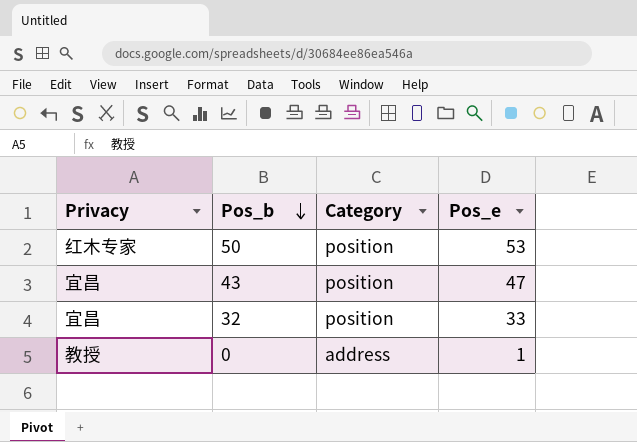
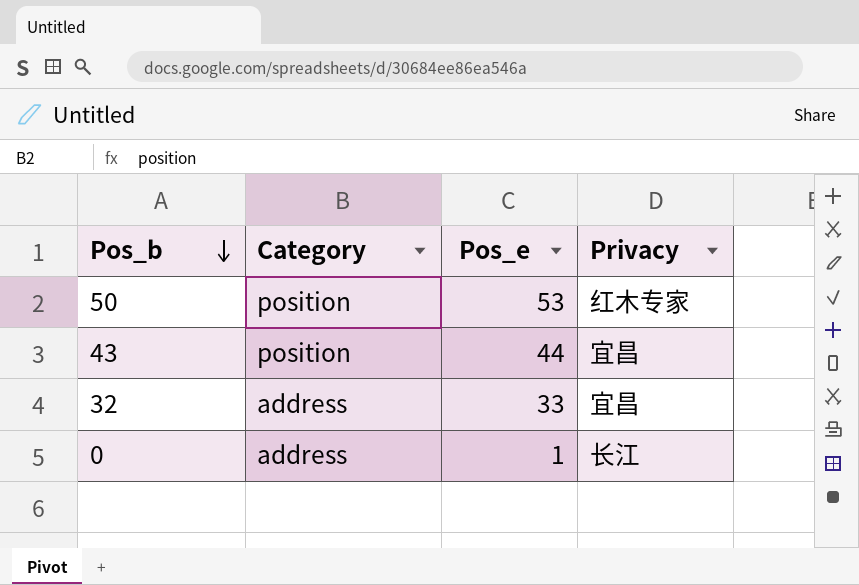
column Privacy | position: 1 -> 4
43 | Pos_e: 47 -> 44
32 | Category: position -> address
0 | Privacy: 教授 -> 长江

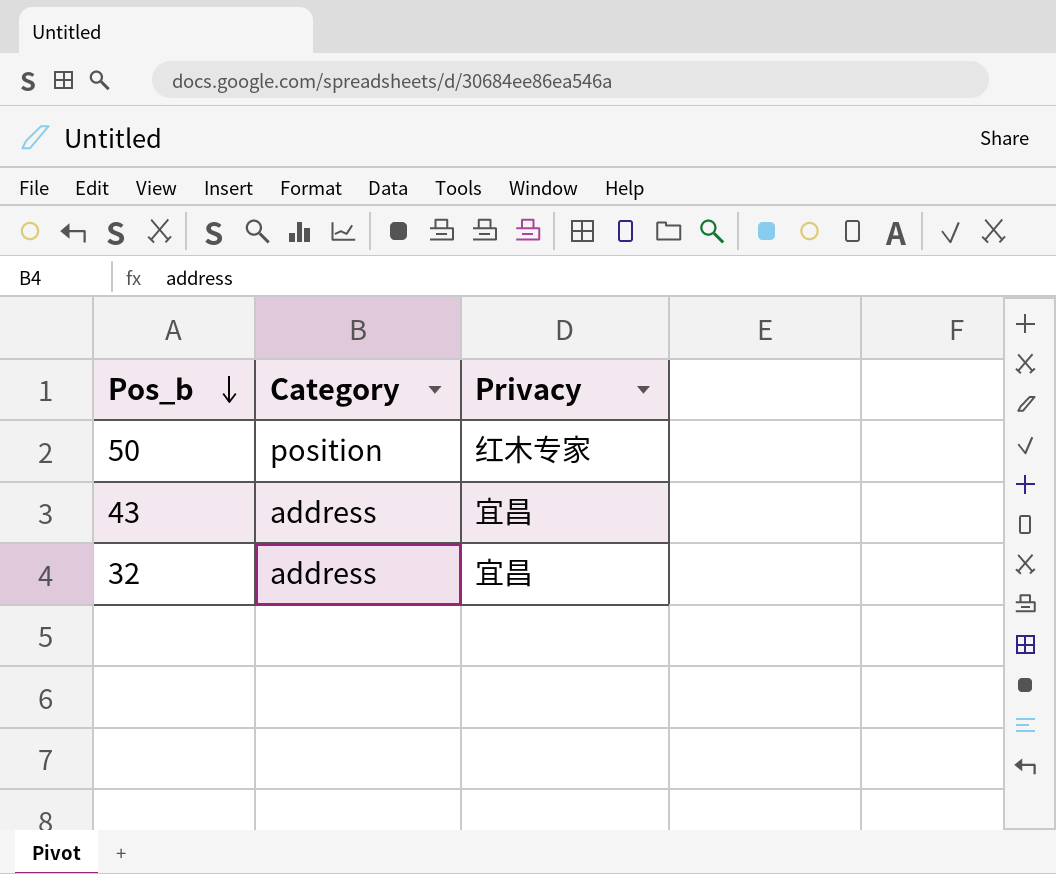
column Pos_e | position: 3 -> none
row 0: address | 1 | 长江 -> none
43 | Category: position -> address

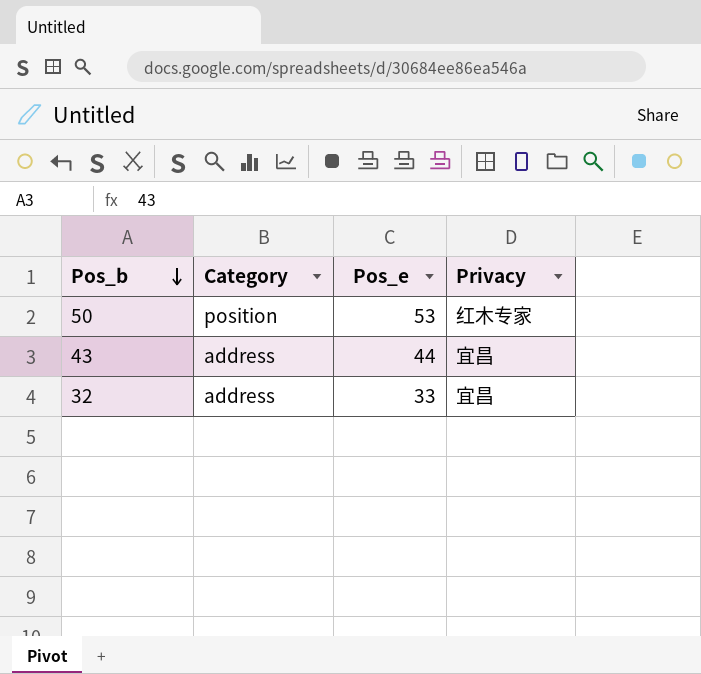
column Pos_e | position: none -> 3

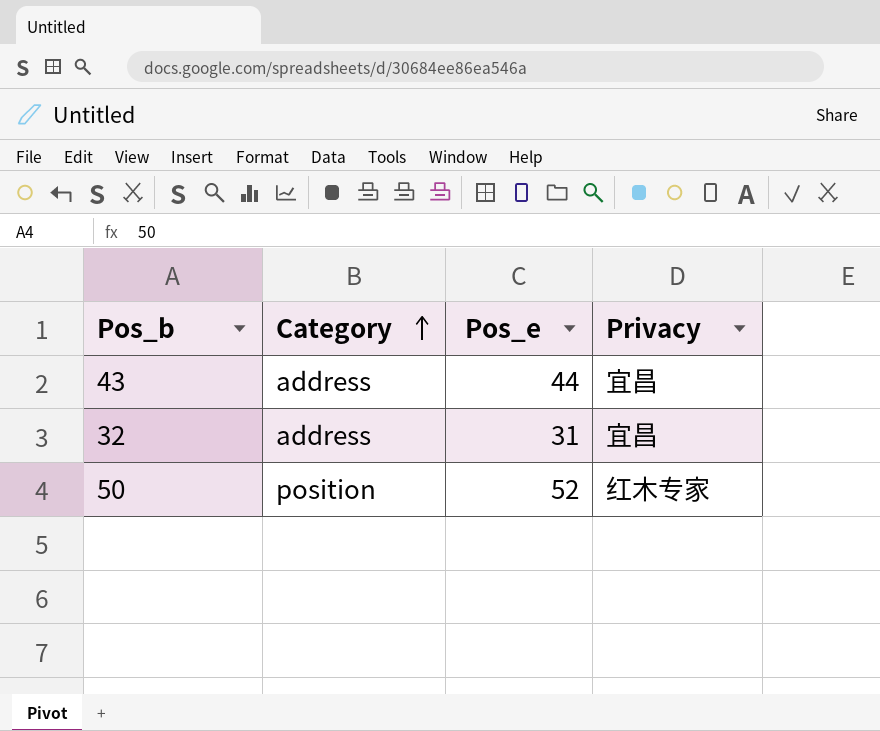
row order: Pos_b descending -> Category ascending
32 | Pos_e: 33 -> 31
50 | Pos_e: 53 -> 52

